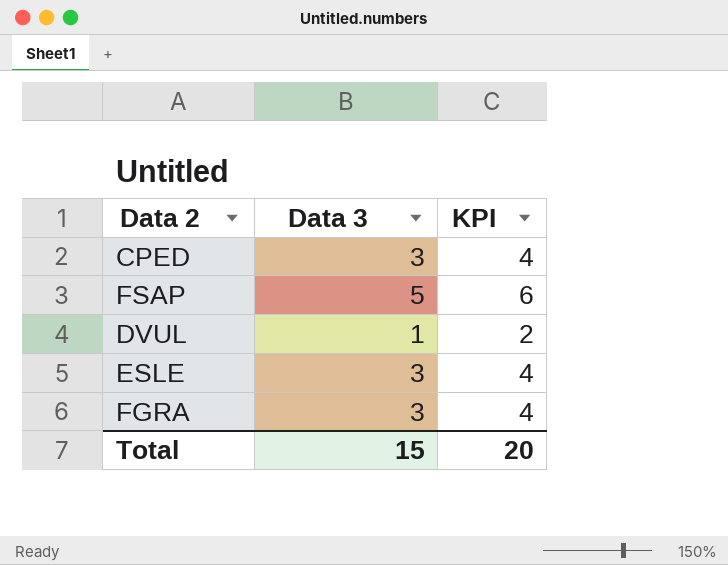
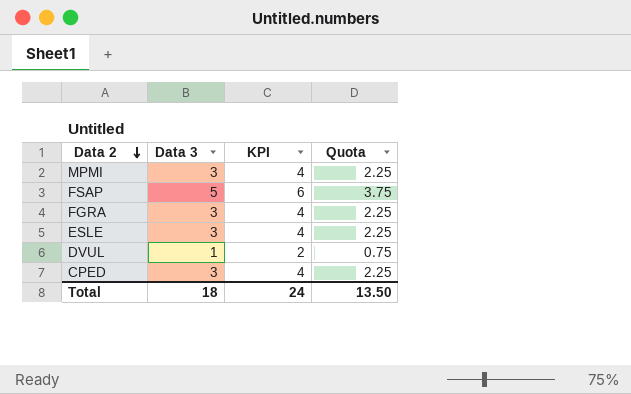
row order: none -> Data 2 descending
column Quota | formula: none -> [Data 3] * 0.75
row MPMI: none -> 3 | 4 | 2.25
Total | Data 3: 15 -> 18
Total | KPI: 20 -> 24

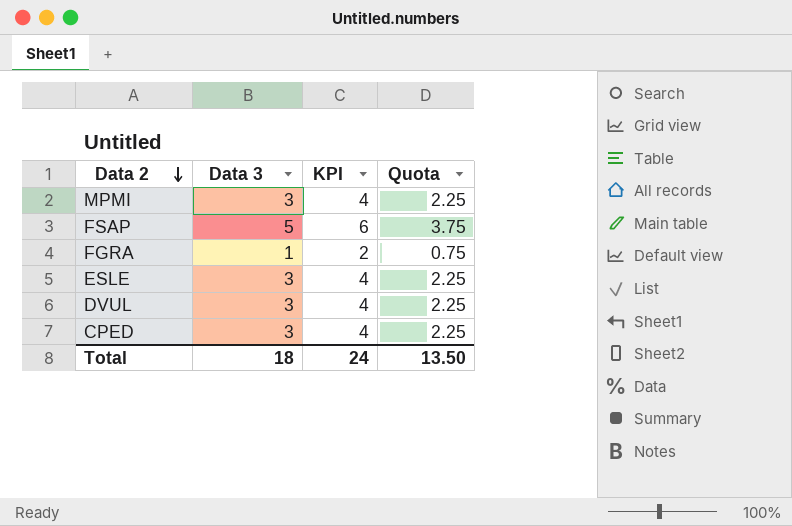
FGRA | Data 3: 3 -> 1
FGRA | KPI: 4 -> 2
FGRA | Quota: 2.25 -> 0.75
DVUL | Data 3: 1 -> 3
DVUL | KPI: 2 -> 4
DVUL | Quota: 0.75 -> 2.25

